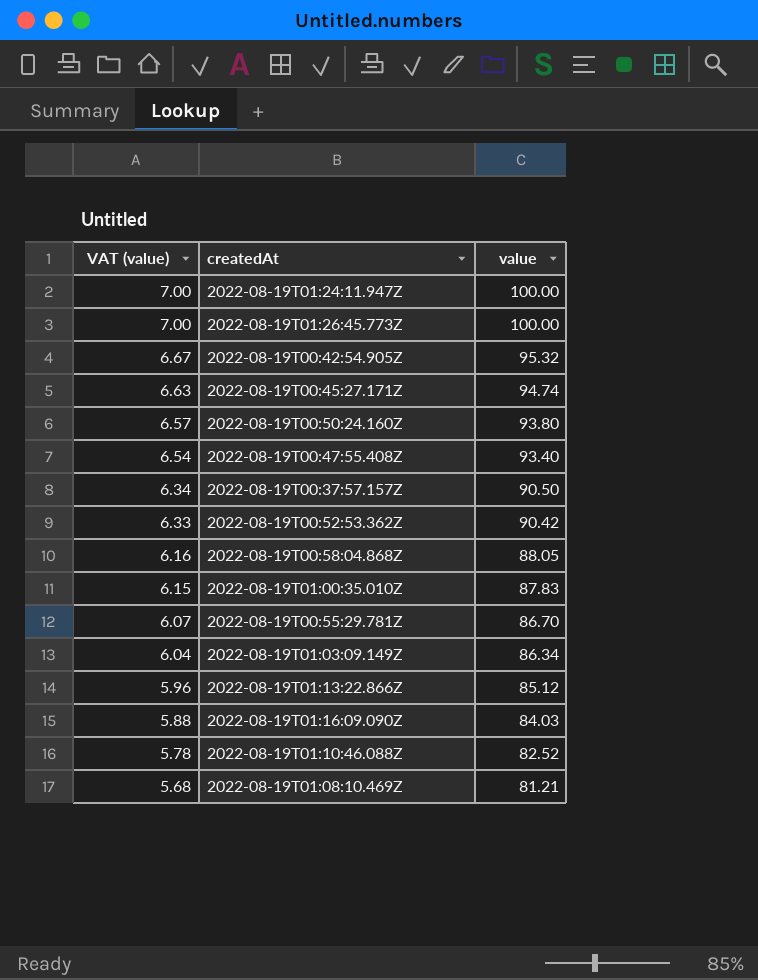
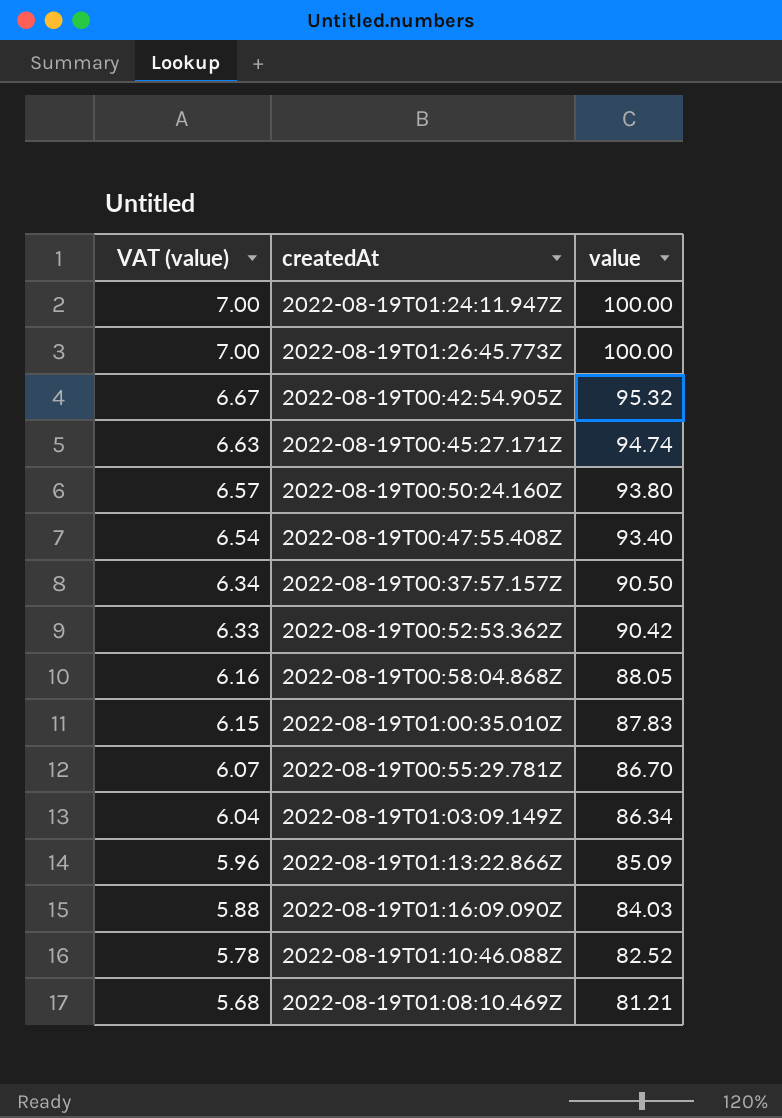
2022-08-19T01:13:22.866Z | value: 85.12 -> 85.09

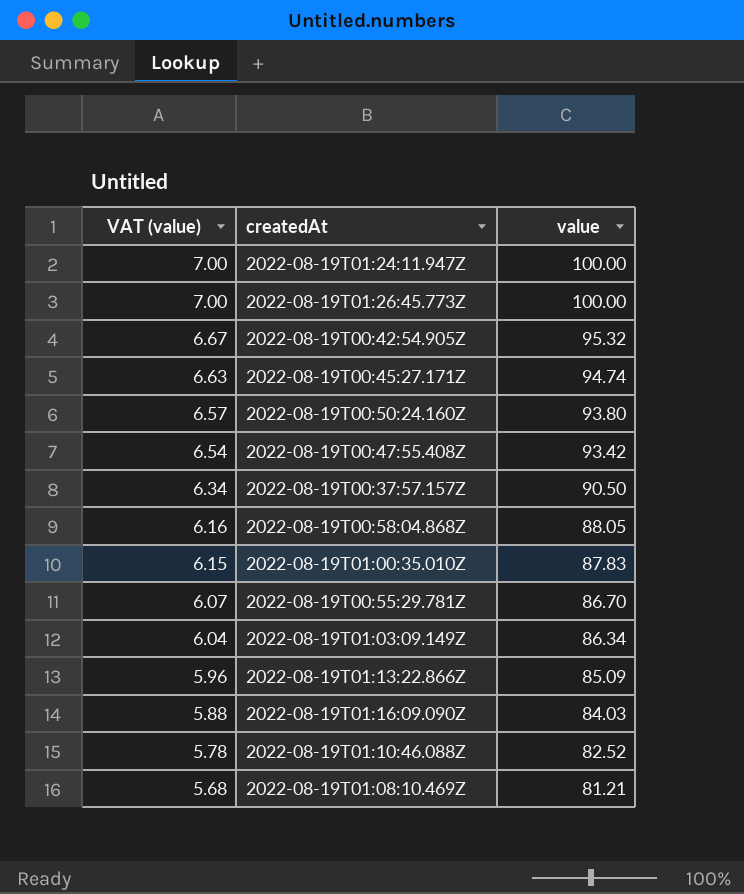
row 2022-08-19T00:52:53.362Z: 6.33 | 90.42 -> none
2022-08-19T00:47:55.408Z | value: 93.40 -> 93.42

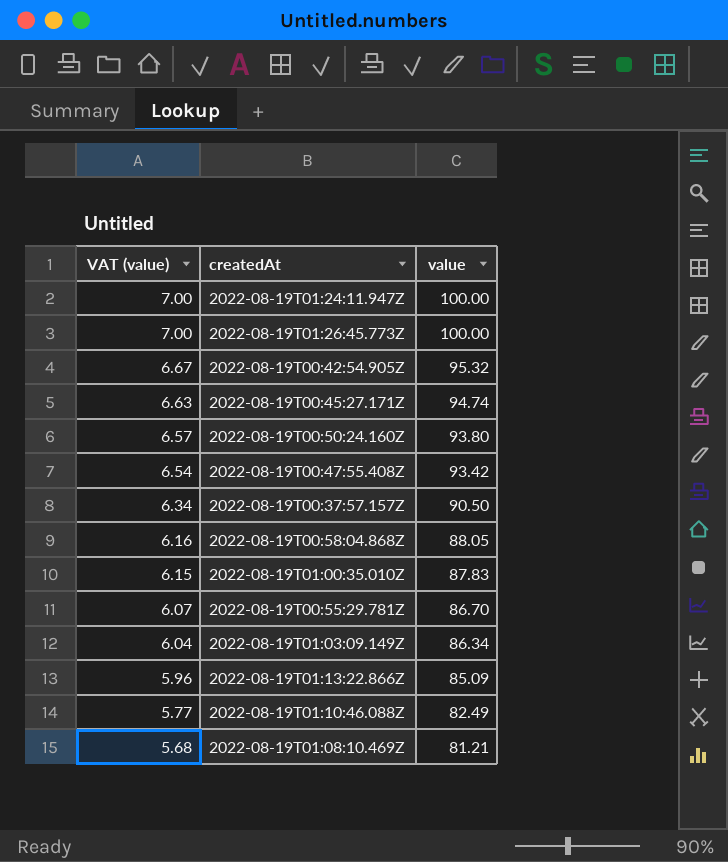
row 2022-08-19T01:16:09.090Z: 5.88 | 84.03 -> none
2022-08-19T01:10:46.088Z | VAT (value): 5.78 -> 5.77
2022-08-19T01:10:46.088Z | value: 82.52 -> 82.49

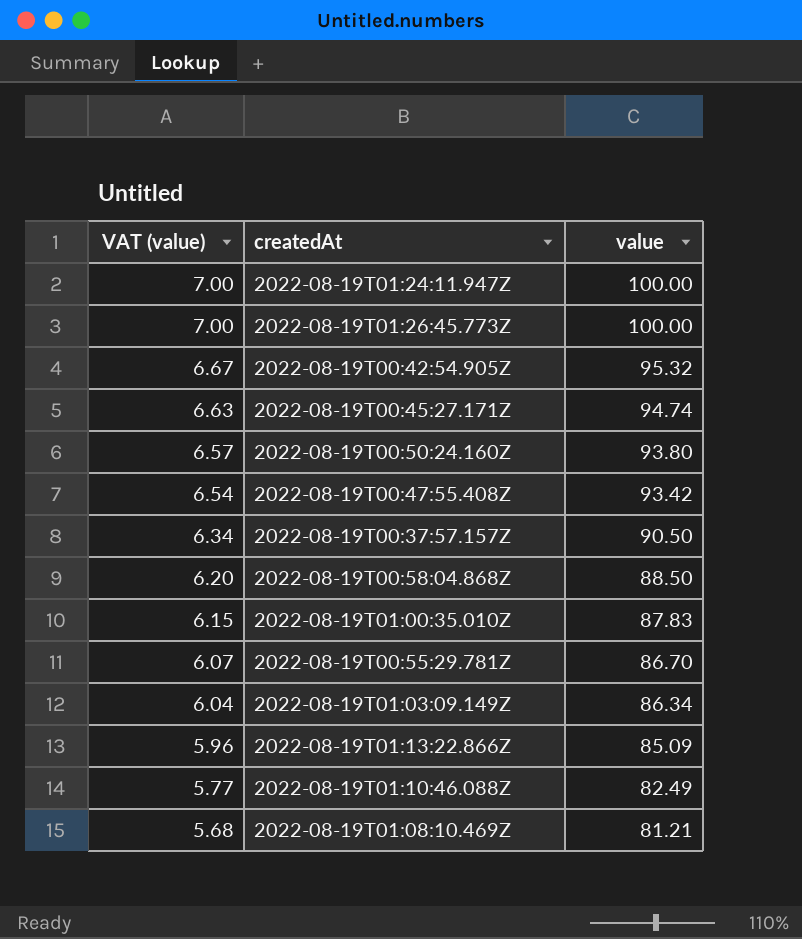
2022-08-19T00:58:04.868Z | VAT (value): 6.16 -> 6.20
2022-08-19T00:58:04.868Z | value: 88.05 -> 88.50

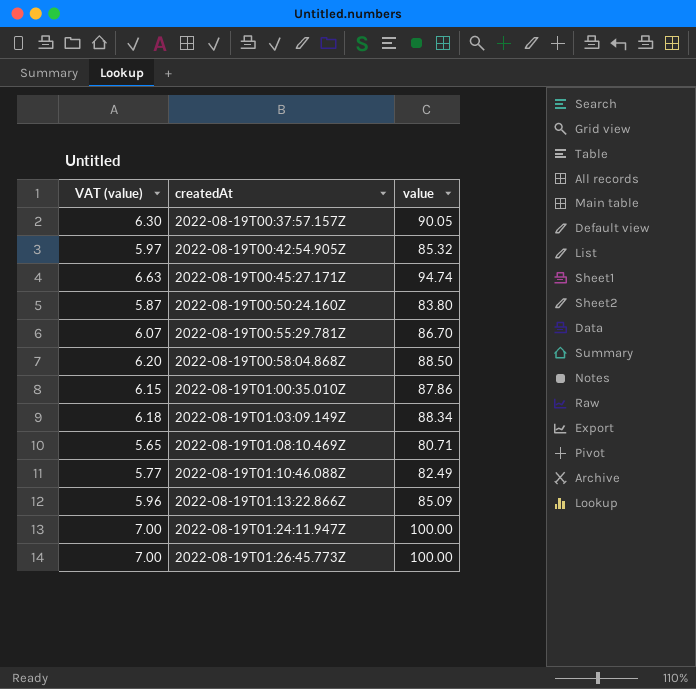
row order: VAT (value) descending -> createdAt ascending
row 2022-08-19T00:47:55.408Z: 6.54 | 93.42 -> none
2022-08-19T00:37:57.157Z | VAT (value): 6.34 -> 6.30
2022-08-19T00:37:57.157Z | value: 90.50 -> 90.05
2022-08-19T00:42:54.905Z | VAT (value): 6.67 -> 5.97
2022-08-19T00:42:54.905Z | value: 95.32 -> 85.32
2022-08-19T00:50:24.160Z | VAT (value): 6.57 -> 5.87
2022-08-19T00:50:24.160Z | value: 93.80 -> 83.80
2022-08-19T01:00:35.010Z | value: 87.83 -> 87.86
2022-08-19T01:03:09.149Z | VAT (value): 6.04 -> 6.18
2022-08-19T01:03:09.149Z | value: 86.34 -> 88.34
2022-08-19T01:08:10.469Z | VAT (value): 5.68 -> 5.65
2022-08-19T01:08:10.469Z | value: 81.21 -> 80.71

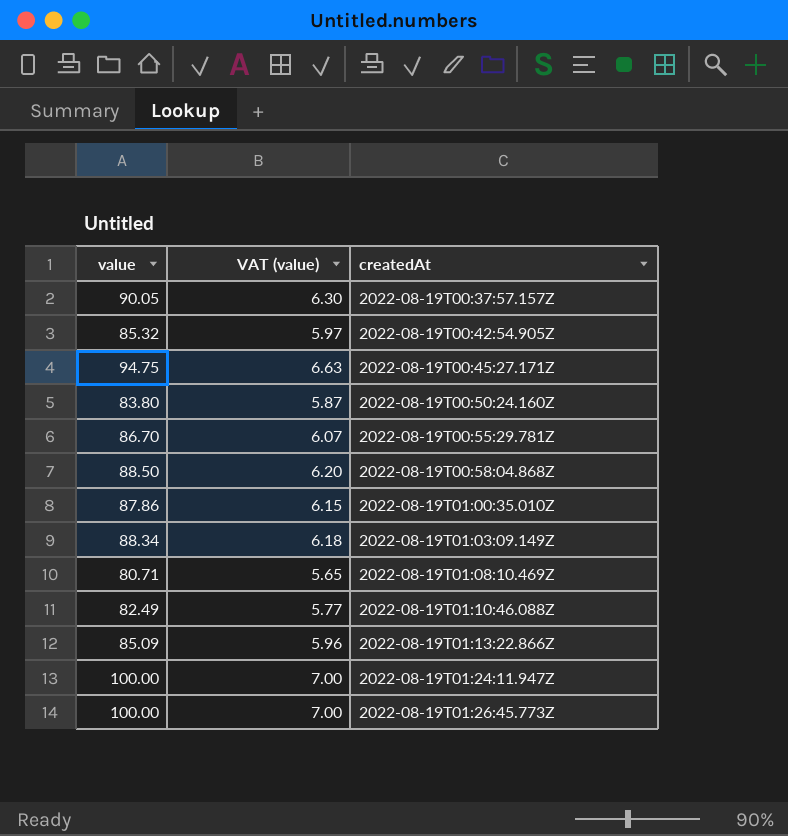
column value | position: 3 -> 1
2022-08-19T00:45:27.171Z | value: 94.74 -> 94.75

